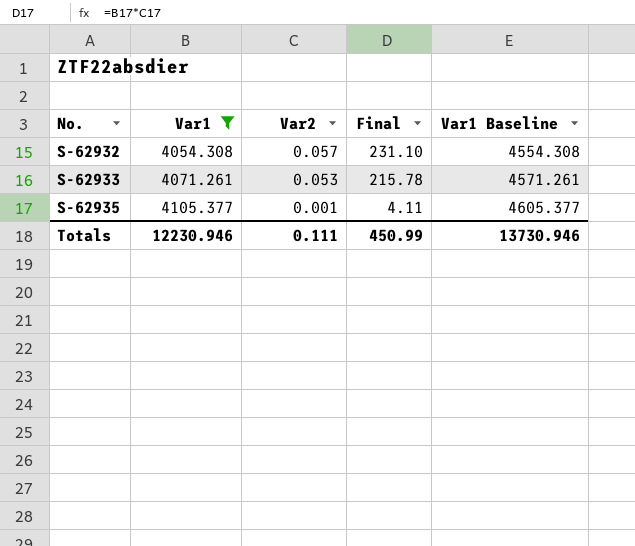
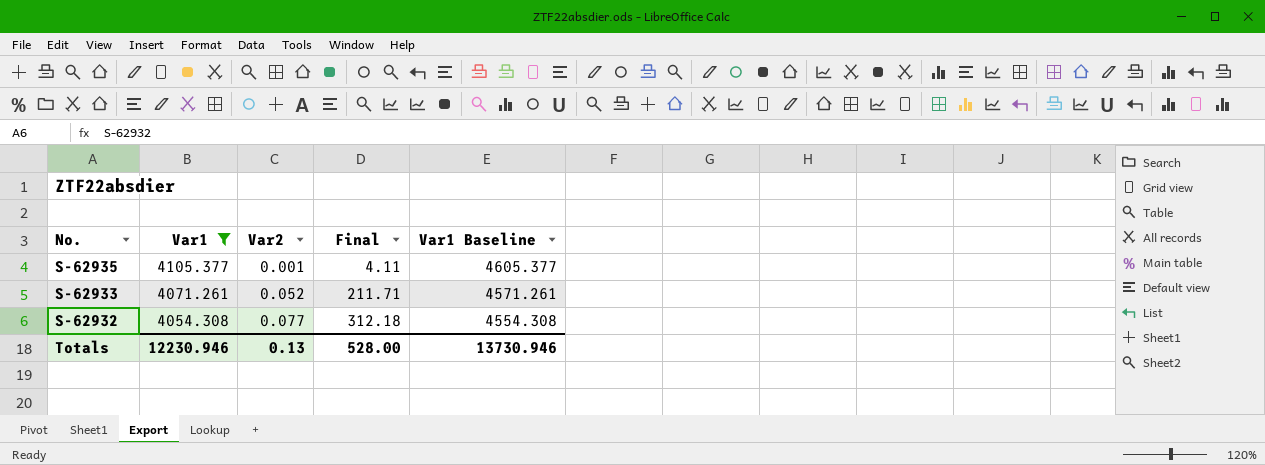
row order: No. ascending -> No. descending
S-62933 | Var2: 0.053 -> 0.052
S-62933 | Final: 215.78 -> 211.71
S-62932 | Var2: 0.057 -> 0.077
S-62932 | Final: 231.10 -> 312.18
Totals | Var2: 0.111 -> 0.13
Totals | Final: 450.99 -> 528.00

